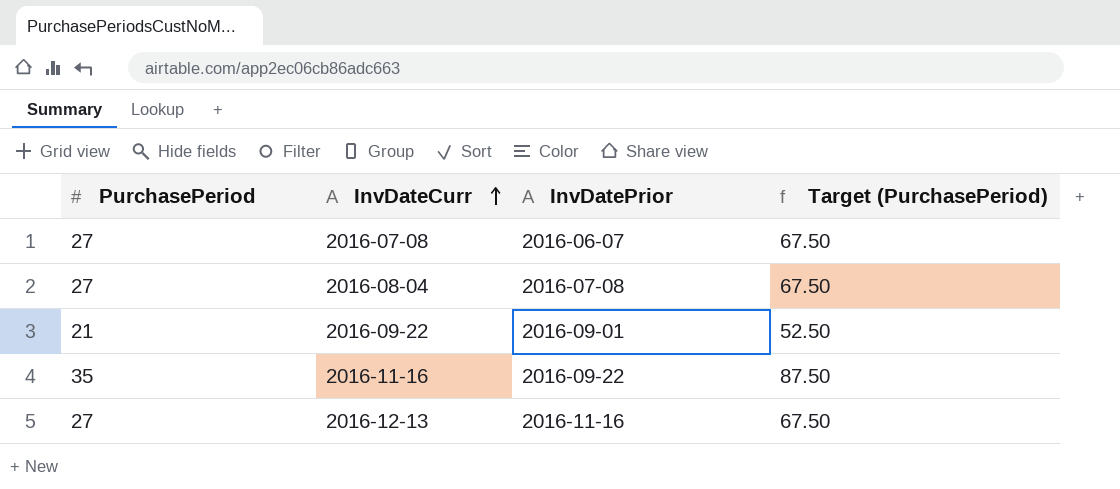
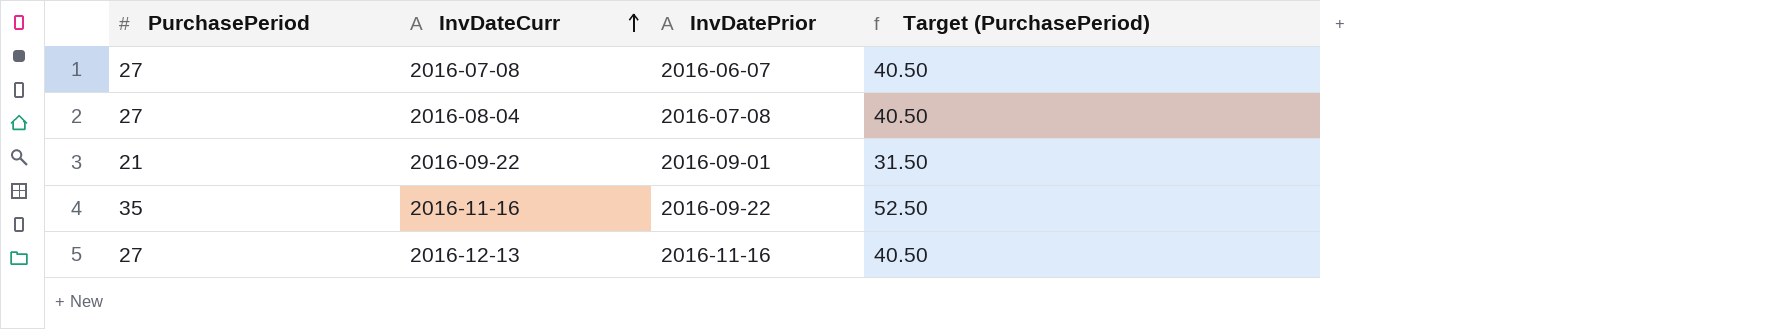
column Target (PurchasePeriod) | formula: [PurchasePeriod] * 2.5 -> [PurchasePeriod] * 1.5

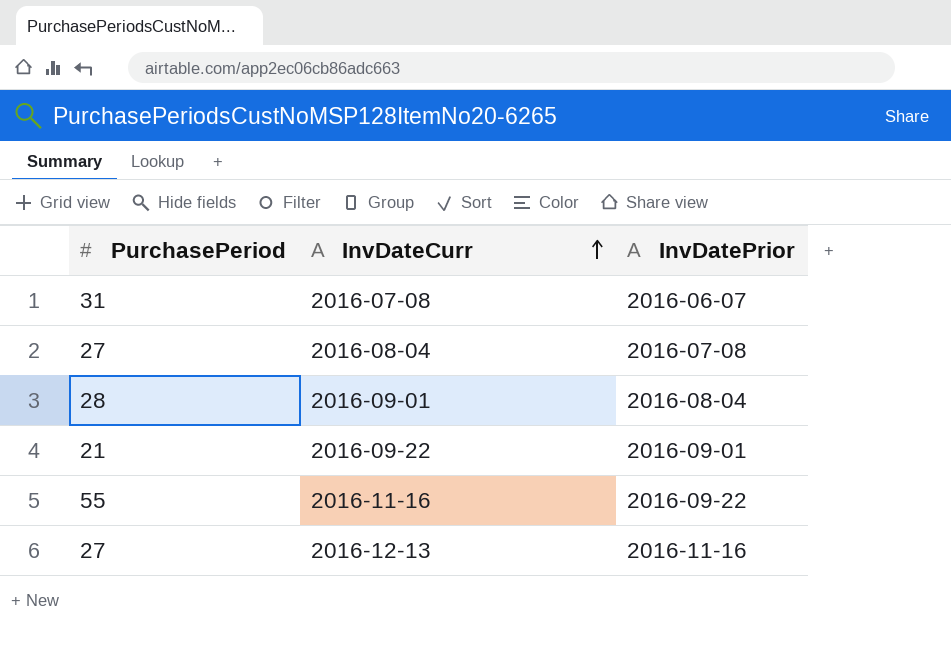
column Target (PurchasePeriod) | formula: [PurchasePeriod] * 1.5 -> none
2016-07-08 | PurchasePeriod: 27 -> 31
row 2016-09-01: none -> 28 | 2016-08-04
2016-11-16 | PurchasePeriod: 35 -> 55

